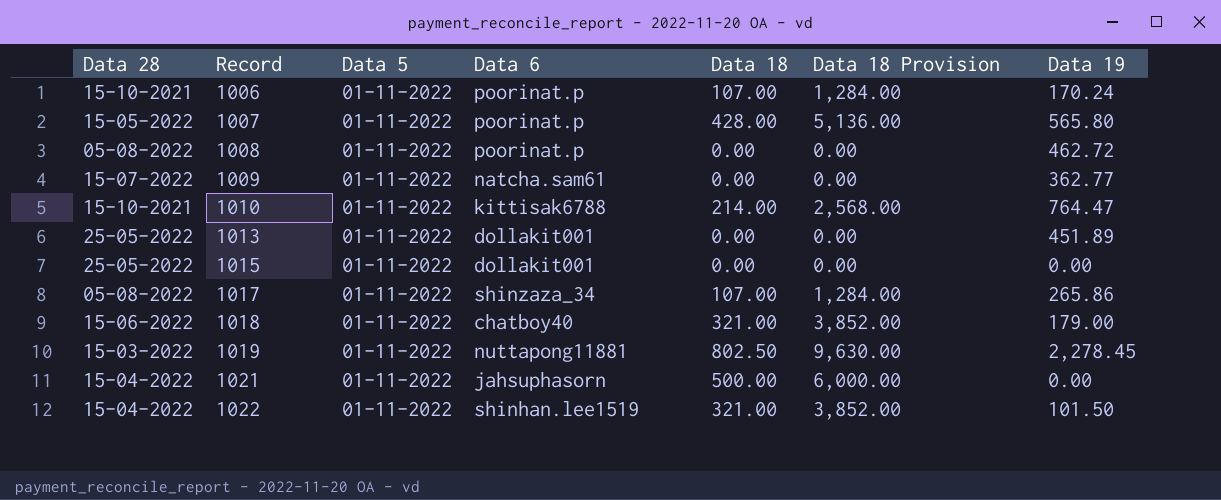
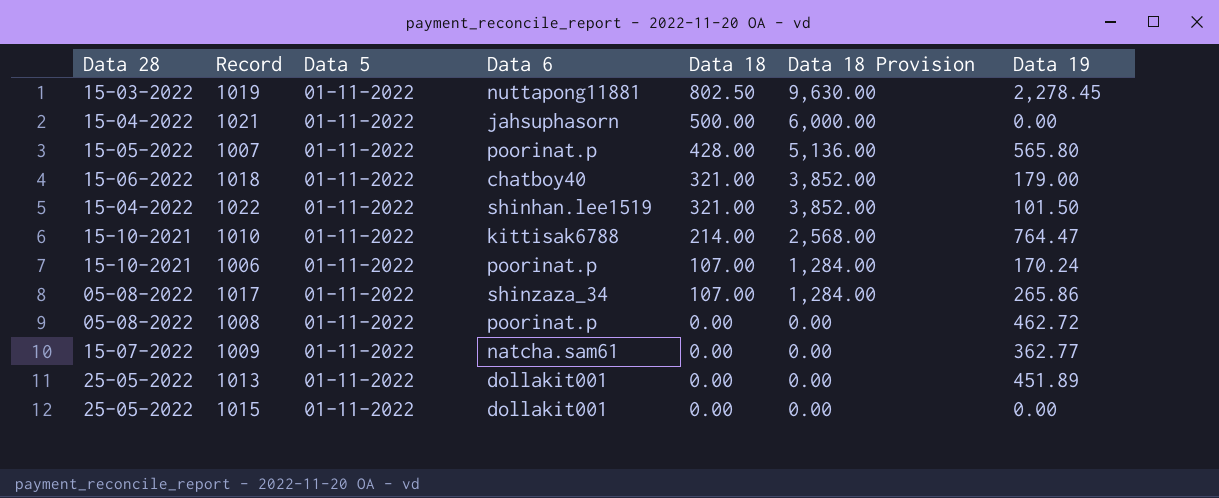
row order: Record ascending -> Data 18 descending

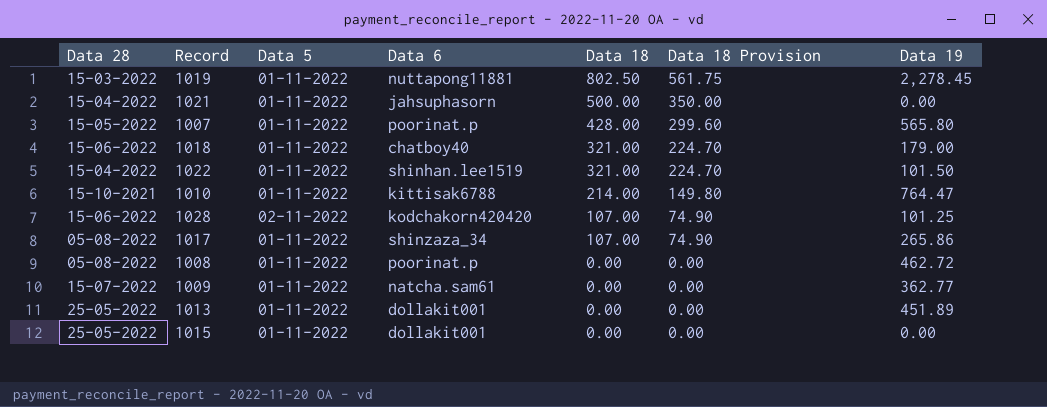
column Data 18 Provision | formula: [Data 18] * 12 -> [Data 18] * 0.7
row 1006: 15-10-2021 | 01-11-2022 | poorinat.p | 107.00 | 1,284.00 | 170.24 -> none
row 1028: none -> 15-06-2022 | 02-11-2022 | kodchakorn420420 | 107.00 | 74.90 | 101.25

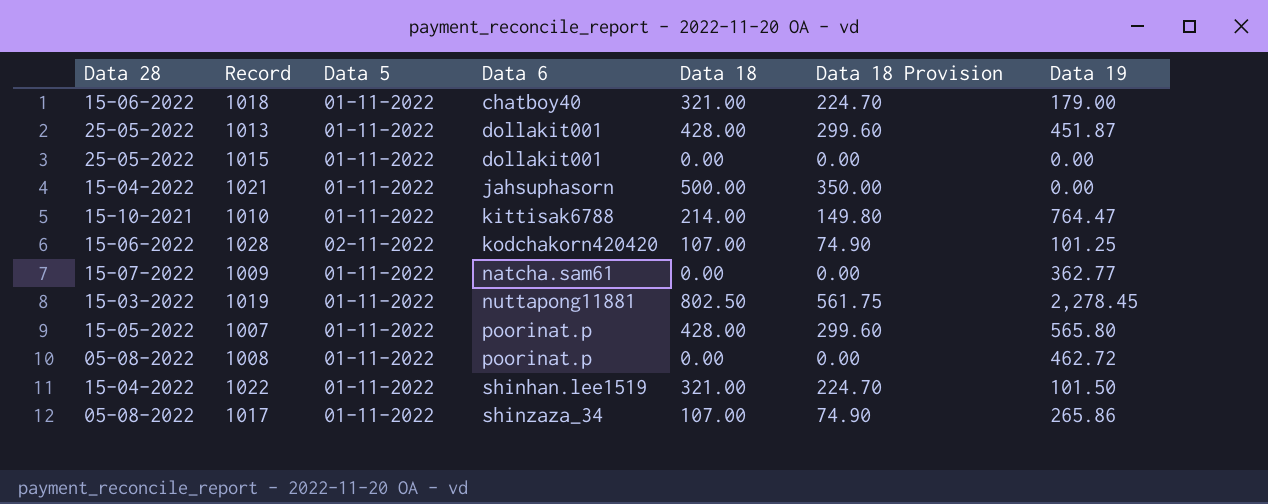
row order: Data 18 descending -> Data 6 ascending
1013 | Data 18: 0.00 -> 428.00
1013 | Data 18 Provision: 0.00 -> 299.60
1013 | Data 19: 451.89 -> 451.87

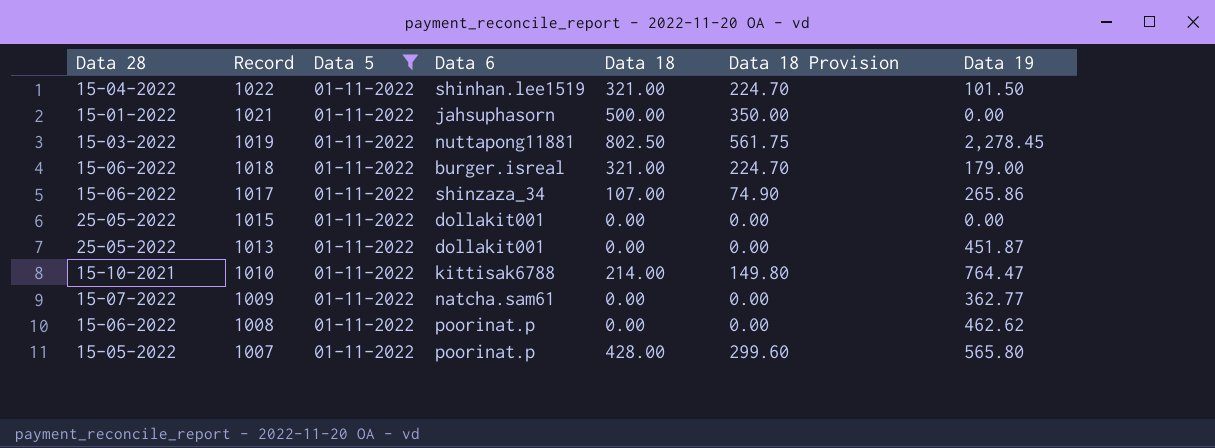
filter: none -> Data 5 = 01-11-2022
row order: Data 6 ascending -> Record descending
1021 | Data 28: 15-04-2022 -> 15-01-2022
1018 | Data 6: chatboy40 -> burger.isreal
1017 | Data 28: 05-08-2022 -> 15-06-2022
1013 | Data 18: 428.00 -> 0.00
1013 | Data 18 Provision: 299.60 -> 0.00
1008 | Data 28: 05-08-2022 -> 15-06-2022
1008 | Data 19: 462.72 -> 462.62

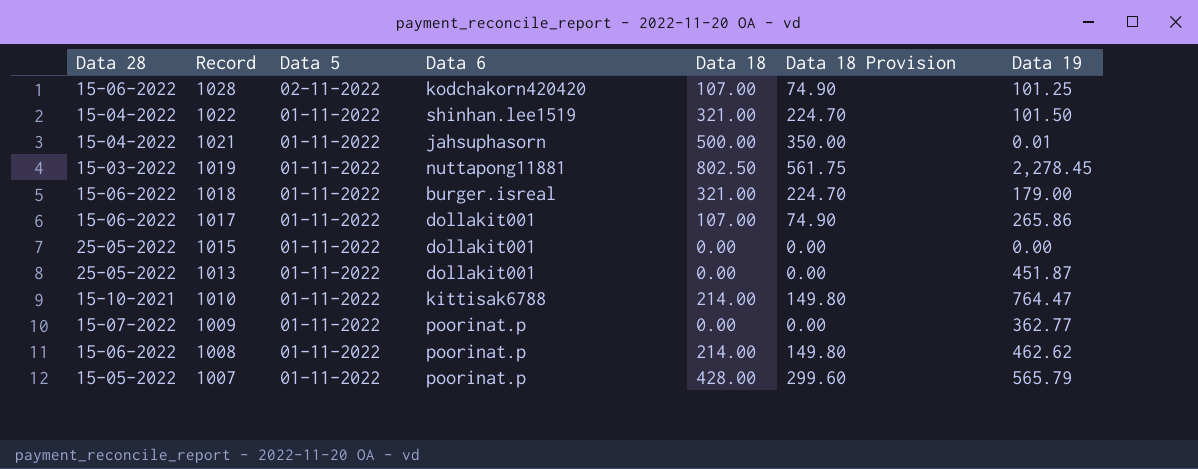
filter: Data 5 = 01-11-2022 -> none
1021 | Data 28: 15-01-2022 -> 15-04-2022
1021 | Data 19: 0.00 -> 0.01
1017 | Data 6: shinzaza_34 -> dollakit001
1009 | Data 6: natcha.sam61 -> poorinat.p
1008 | Data 18: 0.00 -> 214.00
1008 | Data 18 Provision: 0.00 -> 149.80
1007 | Data 19: 565.80 -> 565.79

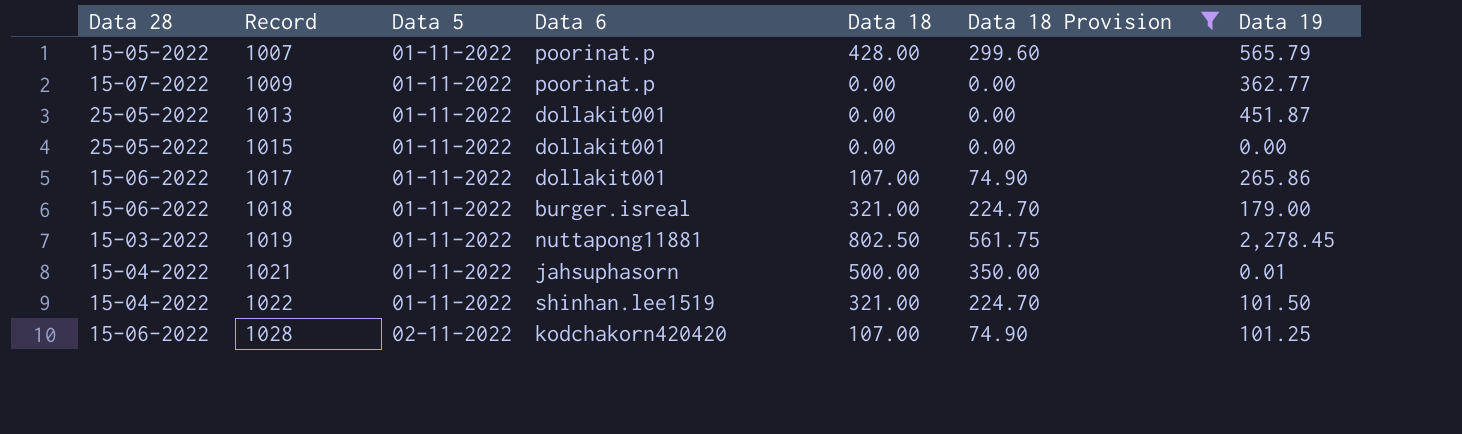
filter: none -> Data 18 Provision != 149.80
row order: Record descending -> Record ascending

